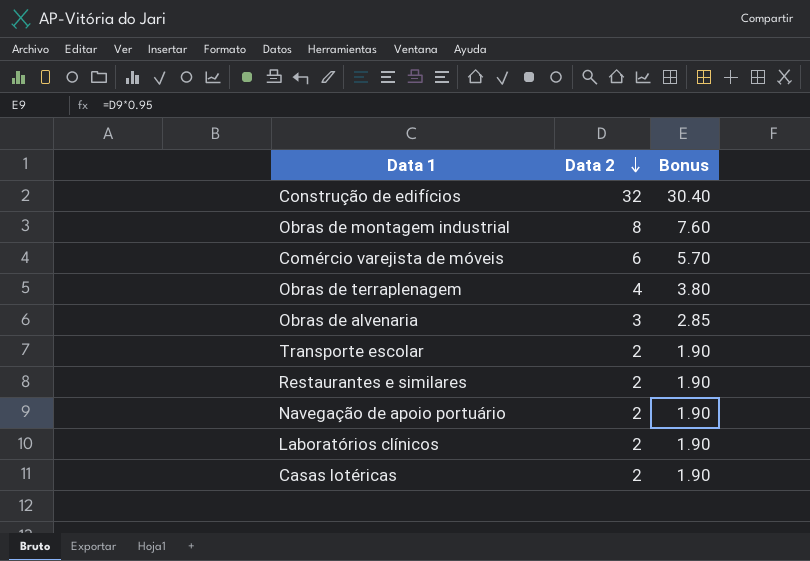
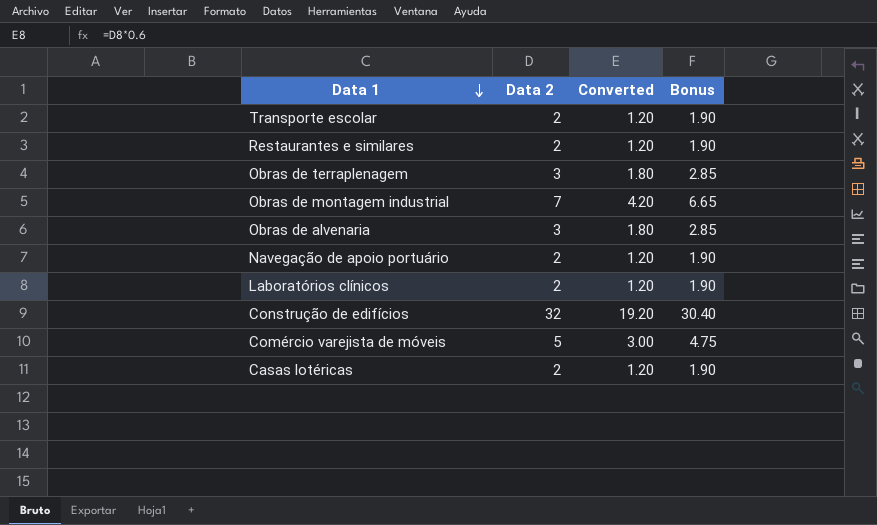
row order: Data 2 descending -> Data 1 descending
column Converted | formula: none -> [Data 2] * 0.6
Obras de terraplenagem | Data 2: 4 -> 3
Obras de terraplenagem | Bonus: 3.80 -> 2.85
Obras de montagem industrial | Data 2: 8 -> 7
Obras de montagem industrial | Bonus: 7.60 -> 6.65
Comércio varejista de móveis | Data 2: 6 -> 5
Comércio varejista de móveis | Bonus: 5.70 -> 4.75

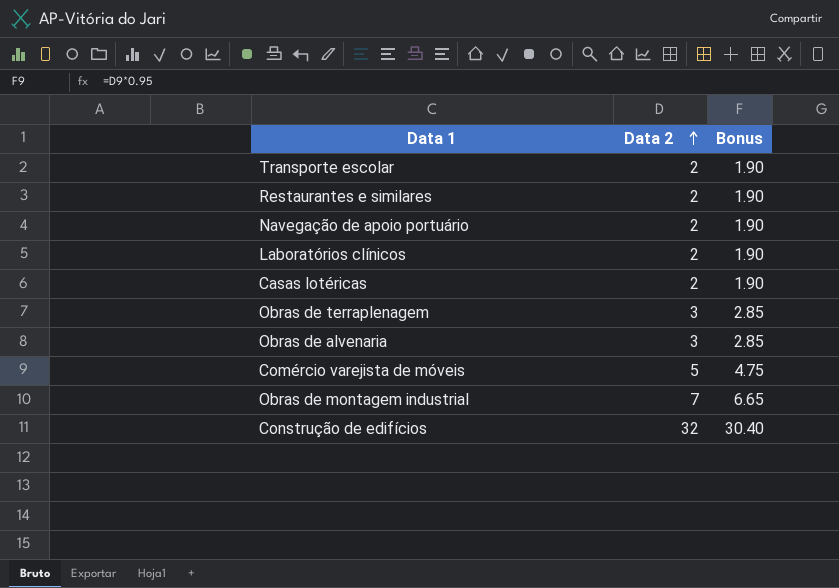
row order: Data 1 descending -> Data 2 ascending
column Converted | formula: [Data 2] * 0.6 -> none

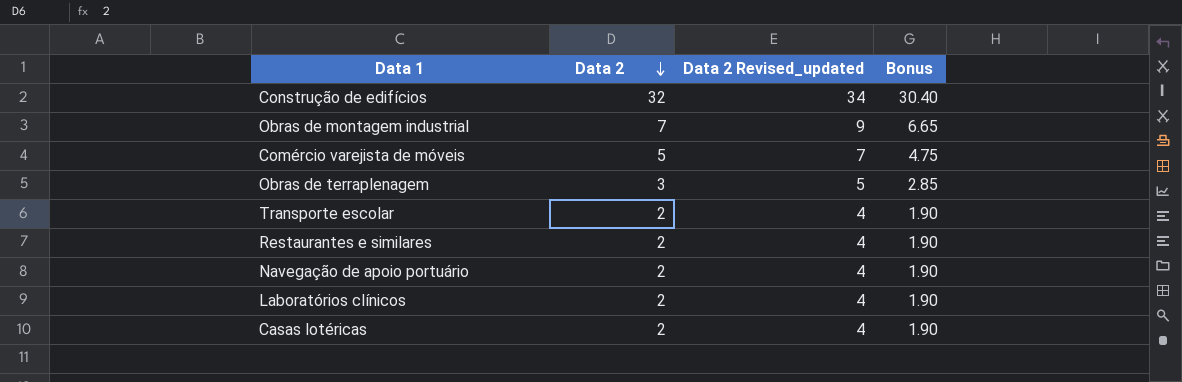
row order: Data 2 ascending -> Data 2 descending
column Data 2 Revised_updated | formula: none -> [Data 2] + 2
row Obras de alvenaria: 3 | 2.85 -> none

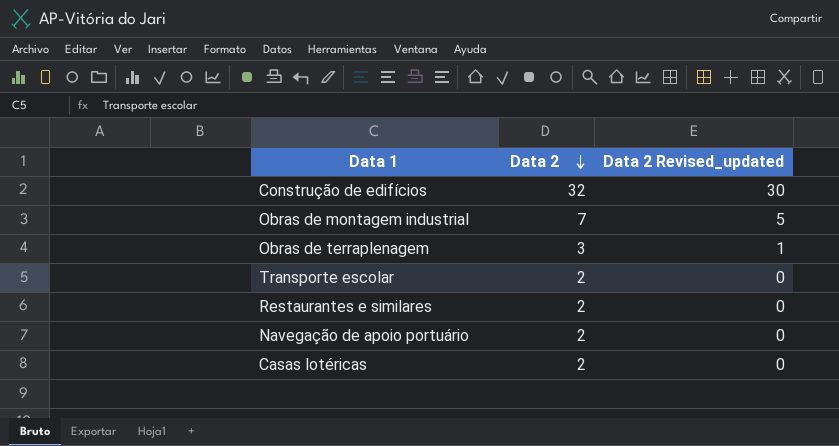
column Bonus | formula: [Data 2] * 0.95 -> none
column Data 2 Revised_updated | formula: [Data 2] + 2 -> [Data 2] - 2
row Comércio varejista de móveis: 5 | 7 | 4.75 -> none
row Laboratórios clínicos: 2 | 4 | 1.90 -> none

